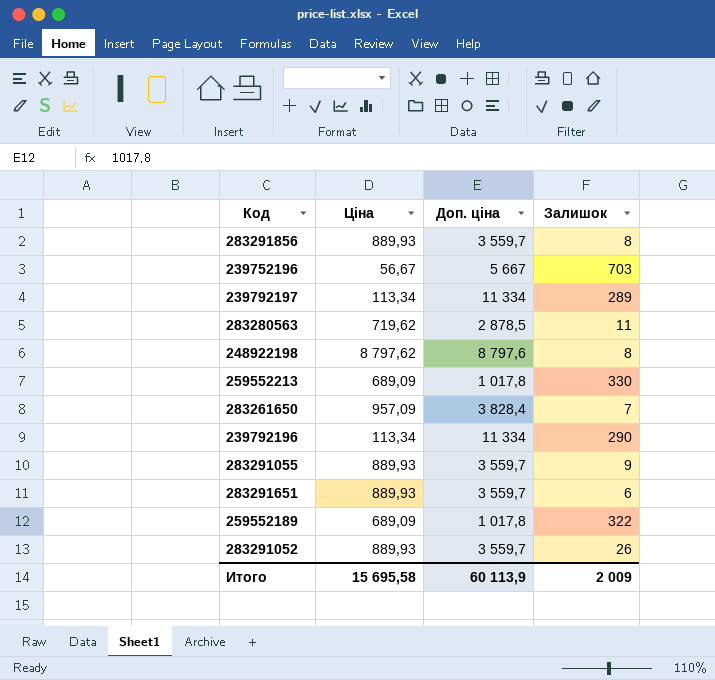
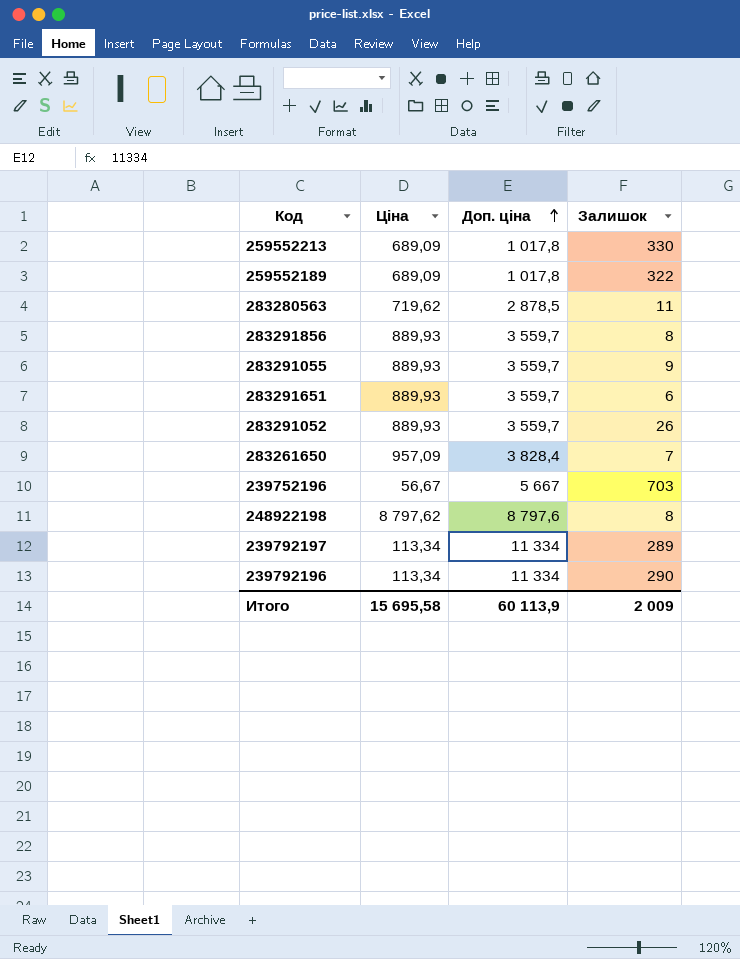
row order: none -> Доп. ціна ascending

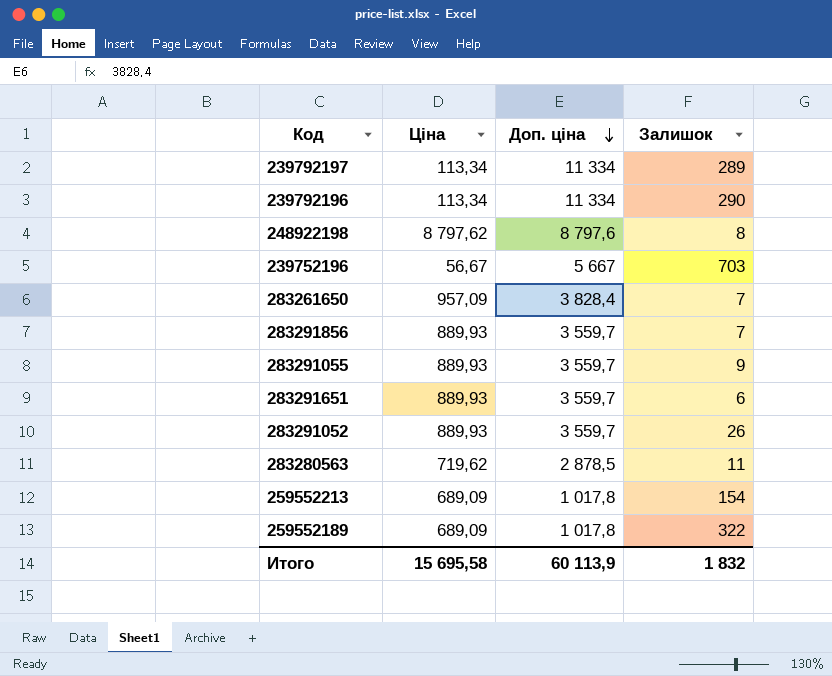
row order: Доп. ціна ascending -> Доп. ціна descending
283291856 | Залишок: 8 -> 7
259552213 | Залишок: 330 -> 154
Итого | Залишок: 2 009 -> 1 832

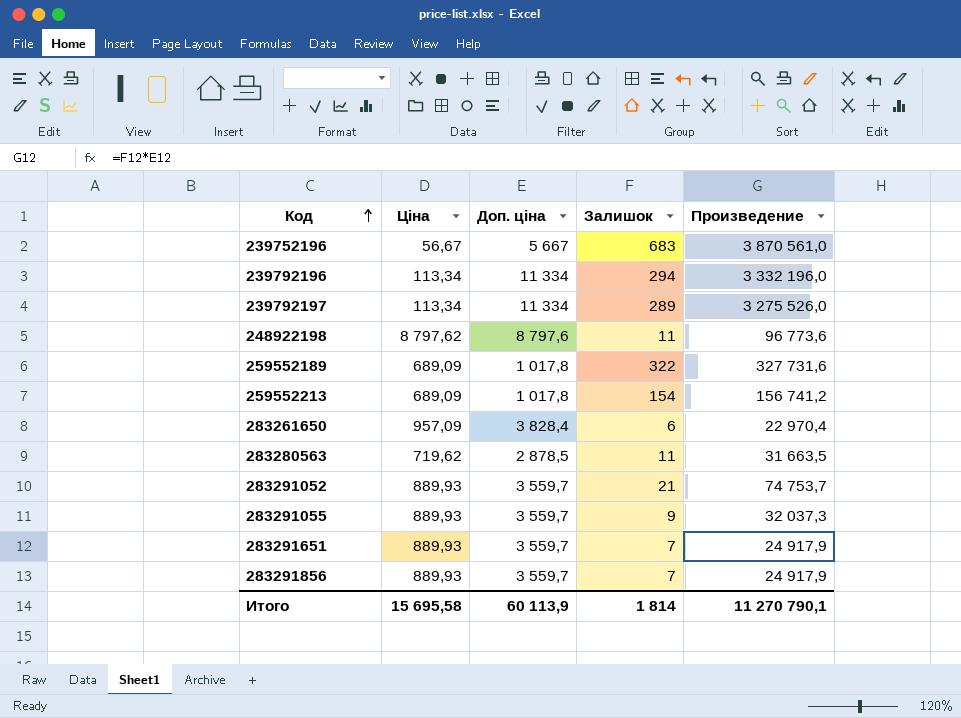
row order: Доп. ціна descending -> Код ascending
column Произведение | formula: none -> [Доп. ціна] * [Залишок]
239752196 | Залишок: 703 -> 683
239792196 | Залишок: 290 -> 294
248922198 | Залишок: 8 -> 11
283261650 | Залишок: 7 -> 6
283291052 | Залишок: 26 -> 21
283291651 | Залишок: 6 -> 7
Итого | Залишок: 1 832 -> 1 814

